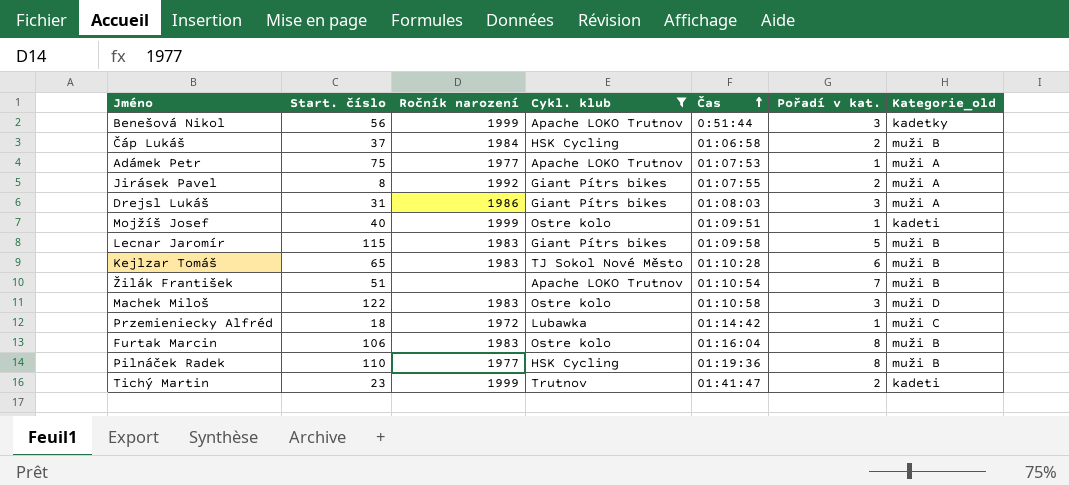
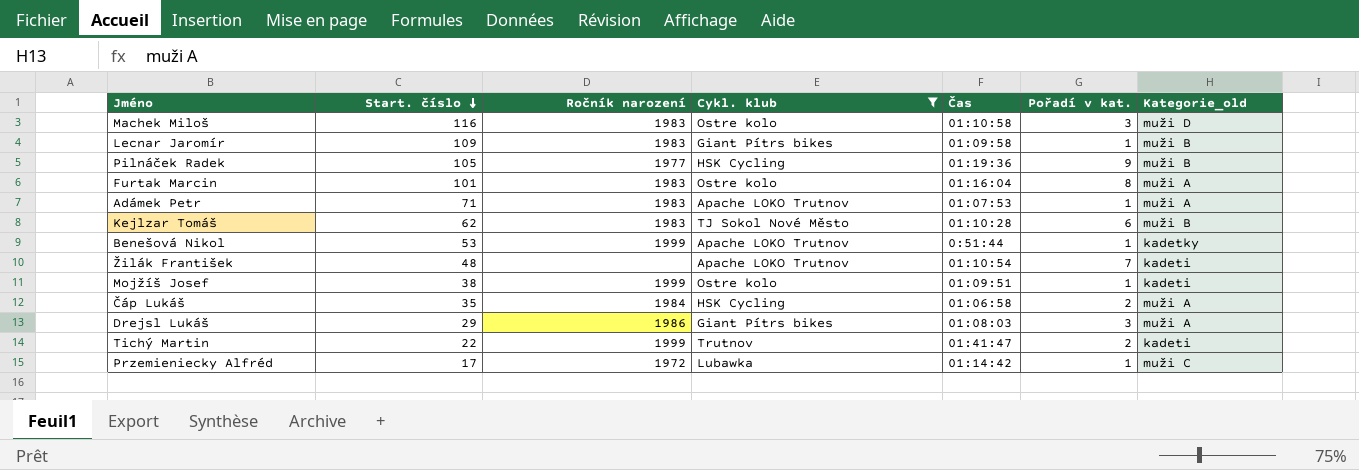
row order: Čas ascending -> Start. číslo descending
row Jirásek Pavel: 8 | 1992 | Giant Pítrs bikes | 01:07:55 | 2 | muži A -> none
Machek Miloš | Start. číslo: 122 -> 116
Lecnar Jaromír | Start. číslo: 115 -> 109
Lecnar Jaromír | Pořadí v kat.: 5 -> 1
Pilnáček Radek | Start. číslo: 110 -> 105
Pilnáček Radek | Pořadí v kat.: 8 -> 9
Furtak Marcin | Start. číslo: 106 -> 101
Furtak Marcin | Kategorie_old: muži B -> muži A
Adámek Petr | Start. číslo: 75 -> 71
Adámek Petr | Ročník narození: 1977 -> 1983
Kejlzar Tomáš | Start. číslo: 65 -> 62
Benešová Nikol | Start. číslo: 56 -> 53
Benešová Nikol | Pořadí v kat.: 3 -> 1
Žilák František | Start. číslo: 51 -> 48
Žilák František | Kategorie_old: muži B -> kadeti
Mojžíš Josef | Start. číslo: 40 -> 38
Čáp Lukáš | Start. číslo: 37 -> 35
Čáp Lukáš | Kategorie_old: muži B -> muži A
Drejsl Lukáš | Start. číslo: 31 -> 29
Tichý Martin | Start. číslo: 23 -> 22
Przemieniecky Alfréd | Start. číslo: 18 -> 17

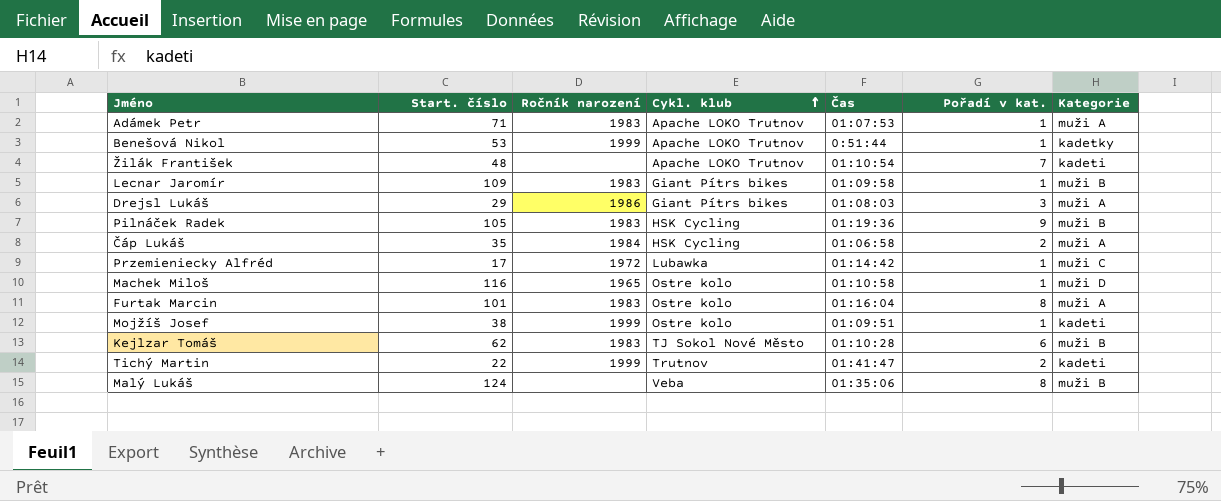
filter: Cykl. klub != Veba -> none
row order: Start. číslo descending -> Cykl. klub ascending
column name: Kategorie_old -> Kategorie
Pilnáček Radek | Ročník narození: 1977 -> 1983
Machek Miloš | Ročník narození: 1983 -> 1965
Machek Miloš | Pořadí v kat.: 3 -> 1

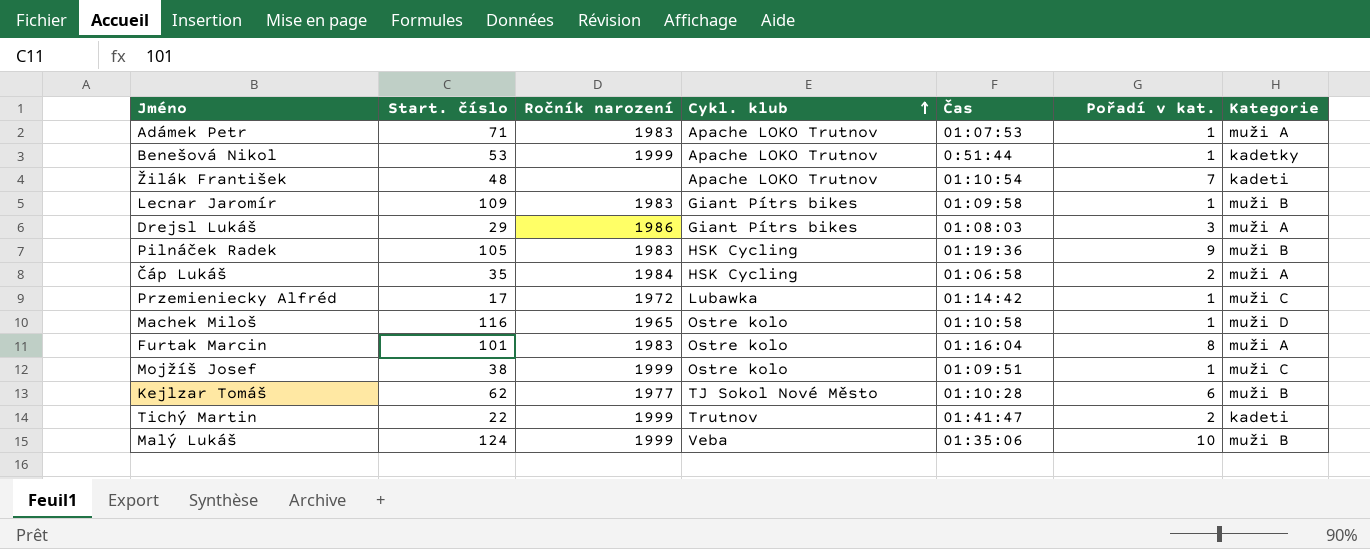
Mojžíš Josef | Kategorie: kadeti -> muži C
Kejlzar Tomáš | Ročník narození: 1983 -> 1977
Malý Lukáš | Ročník narození: none -> 1999
Malý Lukáš | Pořadí v kat.: 8 -> 10

